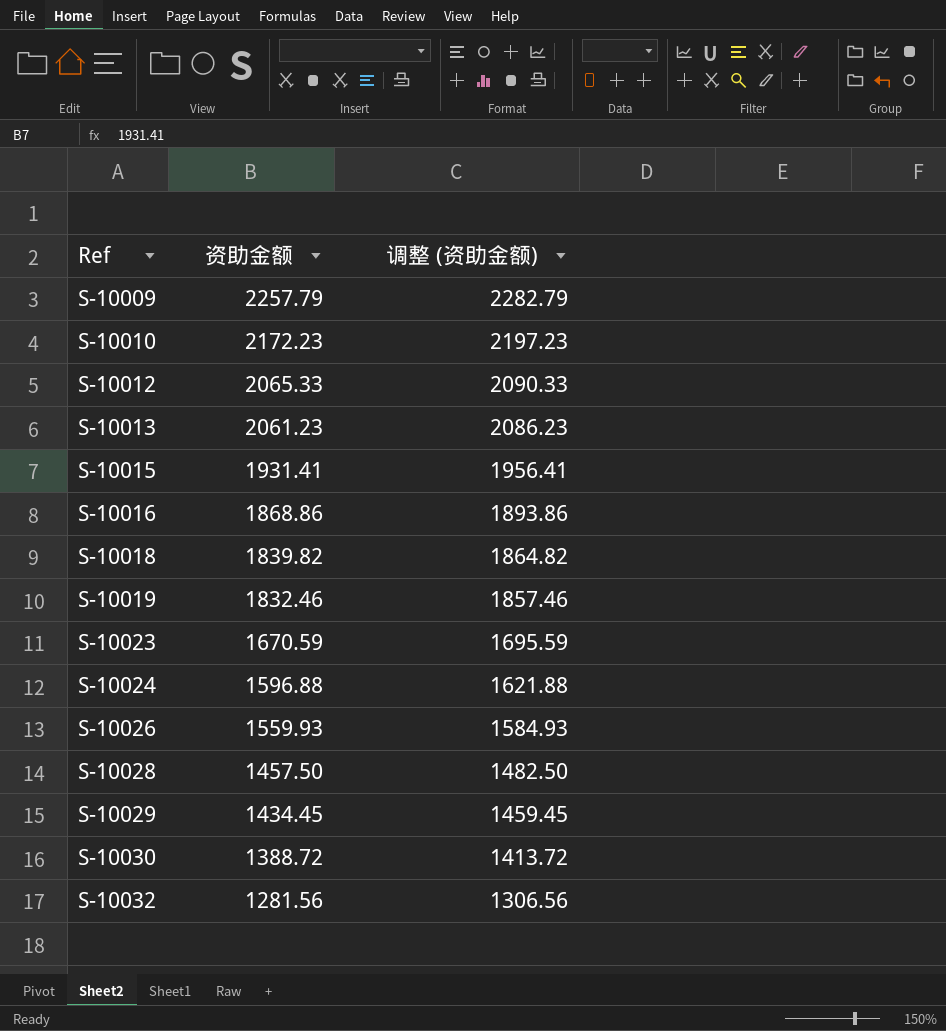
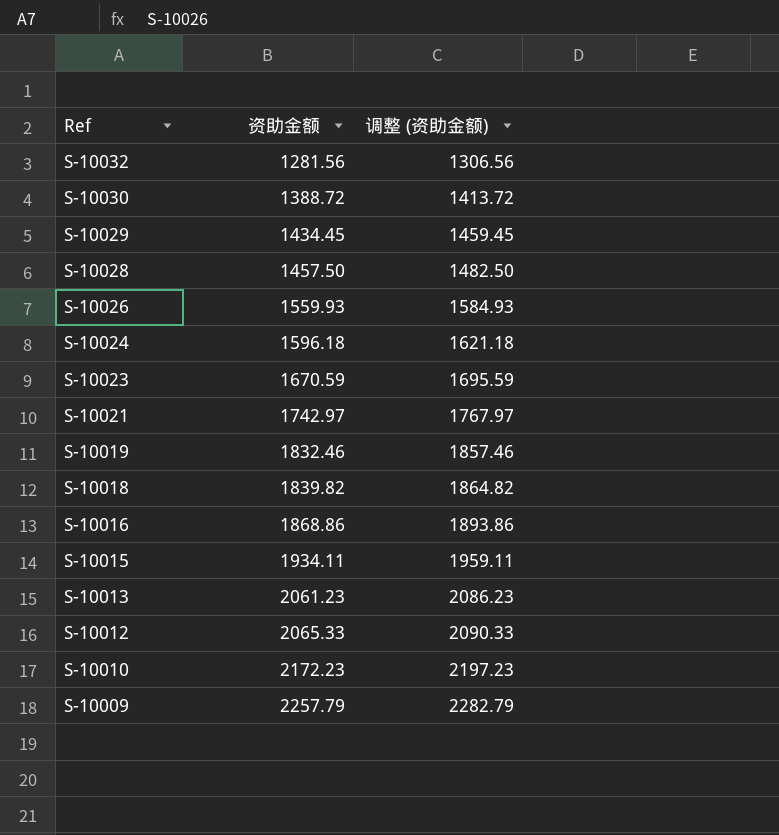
row order: Ref ascending -> Ref descending
S-10024 | 资助金额: 1596.88 -> 1596.18
S-10024 | 调整 (资助金额): 1621.88 -> 1621.18
row S-10021: none -> 1742.97 | 1767.97
S-10015 | 资助金额: 1931.41 -> 1934.11
S-10015 | 调整 (资助金额): 1956.41 -> 1959.11

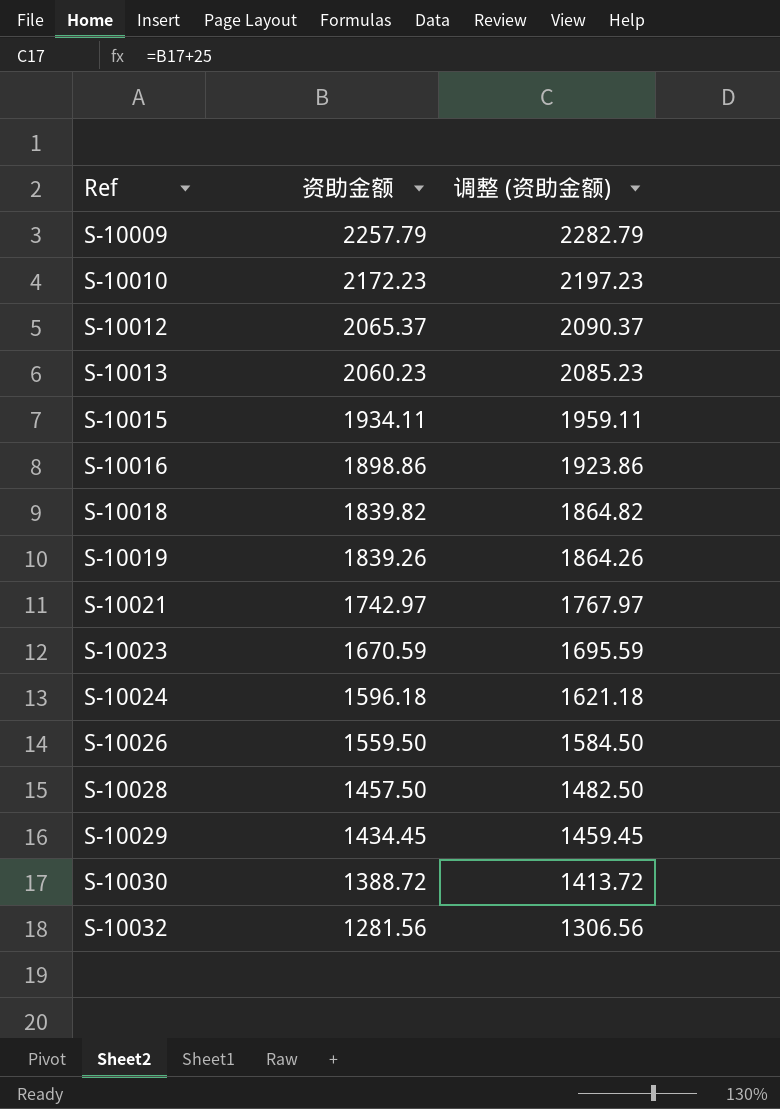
row order: Ref descending -> Ref ascending
S-10012 | 资助金额: 2065.33 -> 2065.37
S-10012 | 调整 (资助金额): 2090.33 -> 2090.37
S-10013 | 资助金额: 2061.23 -> 2060.23
S-10013 | 调整 (资助金额): 2086.23 -> 2085.23
S-10016 | 资助金额: 1868.86 -> 1898.86
S-10016 | 调整 (资助金额): 1893.86 -> 1923.86
S-10019 | 资助金额: 1832.46 -> 1839.26
S-10019 | 调整 (资助金额): 1857.46 -> 1864.26
S-10026 | 资助金额: 1559.93 -> 1559.50
S-10026 | 调整 (资助金额): 1584.93 -> 1584.50

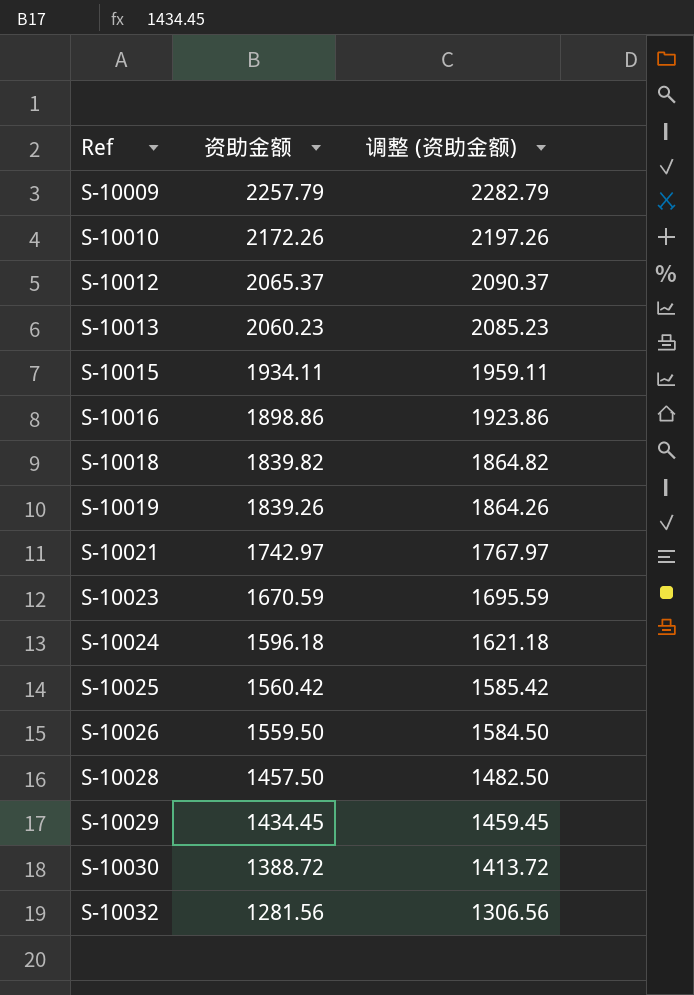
S-10010 | 资助金额: 2172.23 -> 2172.26
S-10010 | 调整 (资助金额): 2197.23 -> 2197.26
row S-10025: none -> 1560.42 | 1585.42

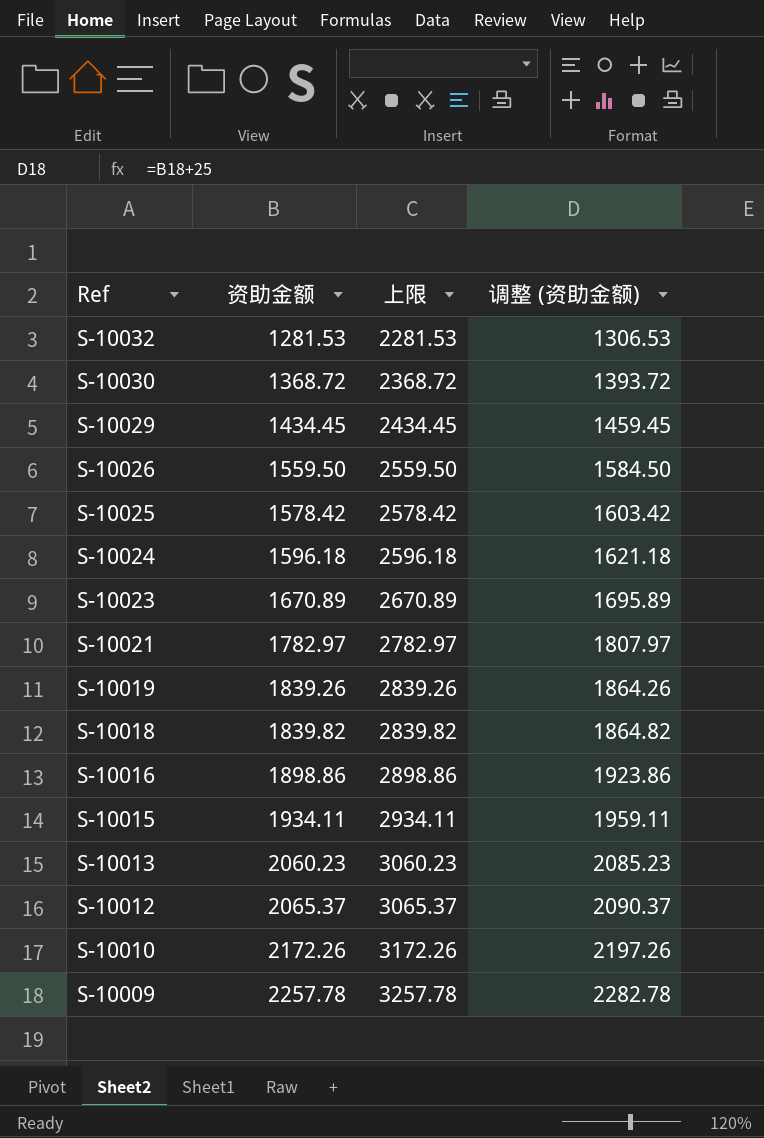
row order: Ref ascending -> Ref descending
column 上限 | formula: none -> [资助金额] + 1000
row S-10028: 1457.50 | 1482.50 -> none
S-10032 | 资助金额: 1281.56 -> 1281.53
S-10032 | 调整 (资助金额): 1306.56 -> 1306.53
S-10030 | 资助金额: 1388.72 -> 1368.72
S-10030 | 调整 (资助金额): 1413.72 -> 1393.72
S-10025 | 资助金额: 1560.42 -> 1578.42
S-10025 | 调整 (资助金额): 1585.42 -> 1603.42
S-10023 | 资助金额: 1670.59 -> 1670.89
S-10023 | 调整 (资助金额): 1695.59 -> 1695.89
S-10021 | 资助金额: 1742.97 -> 1782.97
S-10021 | 调整 (资助金额): 1767.97 -> 1807.97
S-10009 | 资助金额: 2257.79 -> 2257.78
S-10009 | 调整 (资助金额): 2282.79 -> 2282.78

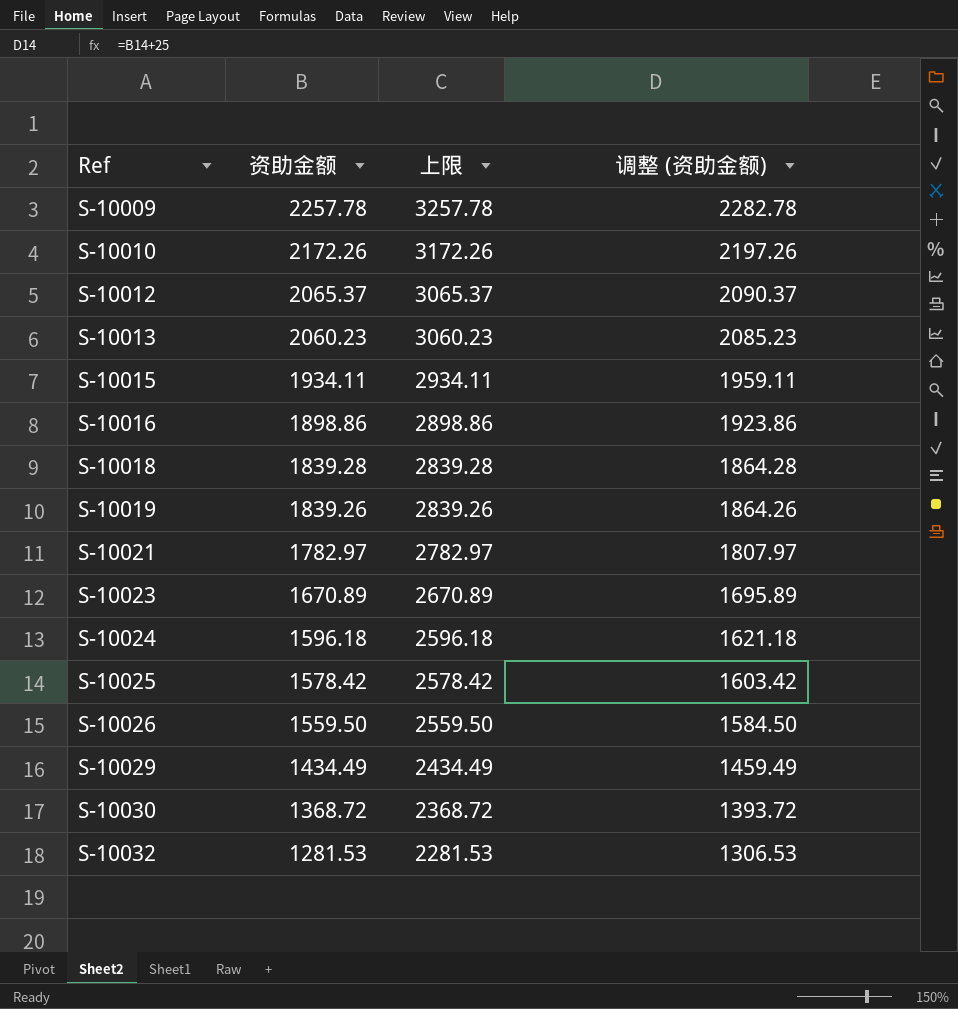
row order: Ref descending -> Ref ascending
S-10018 | 资助金额: 1839.82 -> 1839.28
S-10018 | 上限: 2839.82 -> 2839.28
S-10018 | 调整 (资助金额): 1864.82 -> 1864.28
S-10029 | 资助金额: 1434.45 -> 1434.49
S-10029 | 上限: 2434.45 -> 2434.49
S-10029 | 调整 (资助金额): 1459.45 -> 1459.49

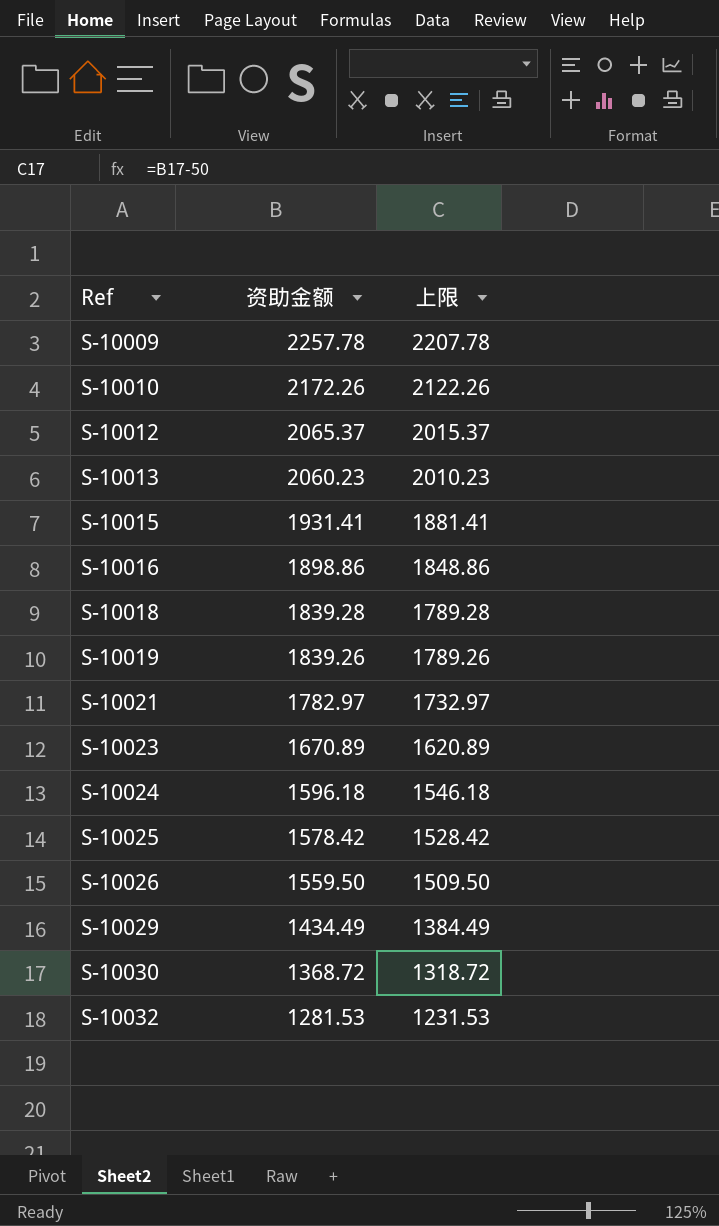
column 调整 (资助金额) | formula: [资助金额] + 25 -> none
column 上限 | formula: [资助金额] + 1000 -> [资助金额] - 50
S-10015 | 资助金额: 1934.11 -> 1931.41

